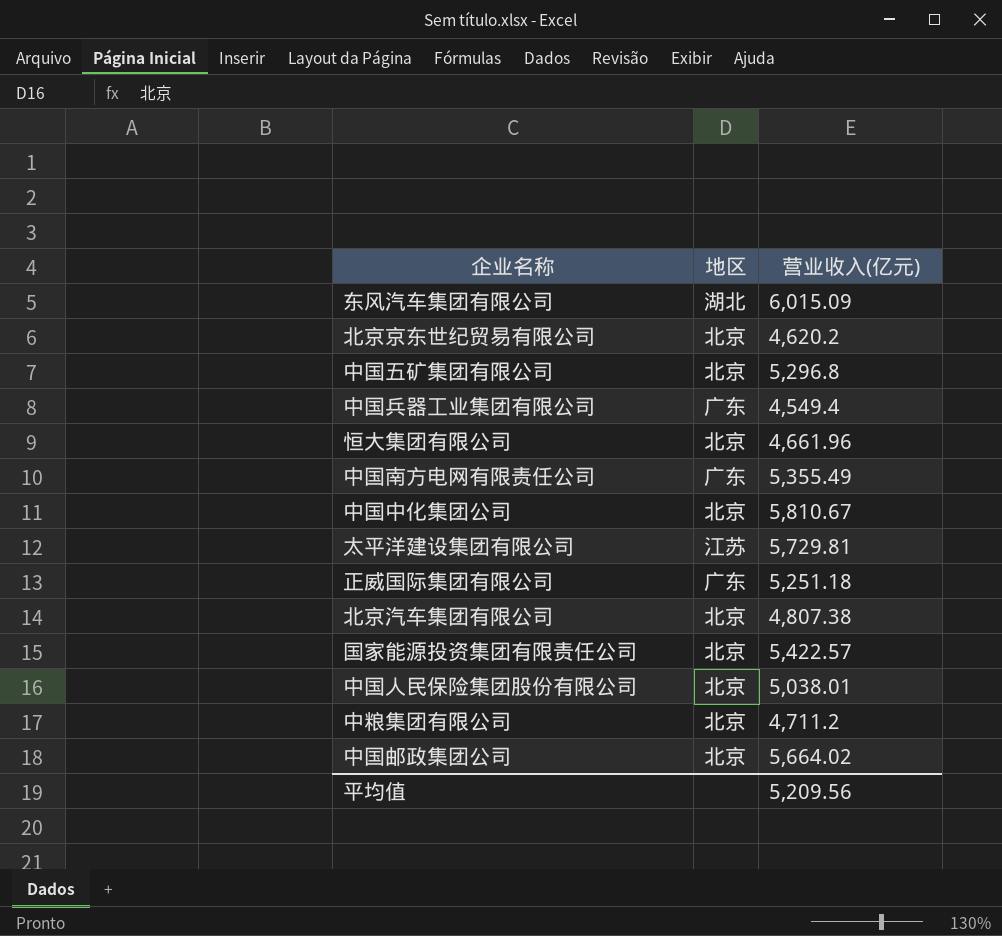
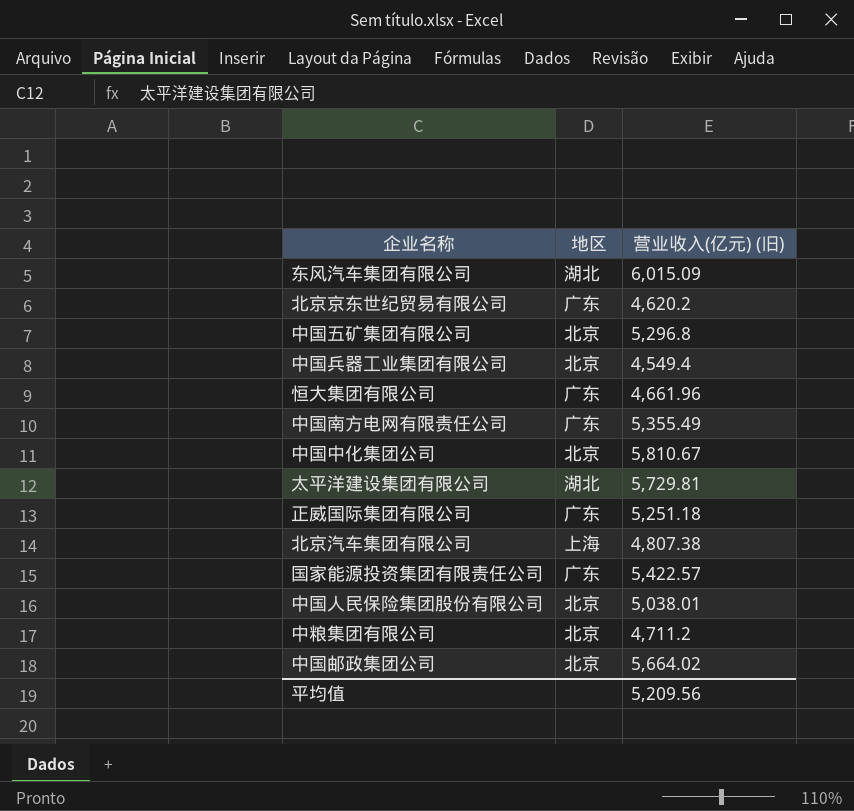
column name: 营业收入(亿元) -> 营业收入(亿元) (旧)
北京京东世纪贸易有限公司 | 地区: 北京 -> 广东
中国兵器工业集团有限公司 | 地区: 广东 -> 北京
恒大集团有限公司 | 地区: 北京 -> 广东
太平洋建设集团有限公司 | 地区: 江苏 -> 湖北
北京汽车集团有限公司 | 地区: 北京 -> 上海
国家能源投资集团有限责任公司 | 地区: 北京 -> 广东

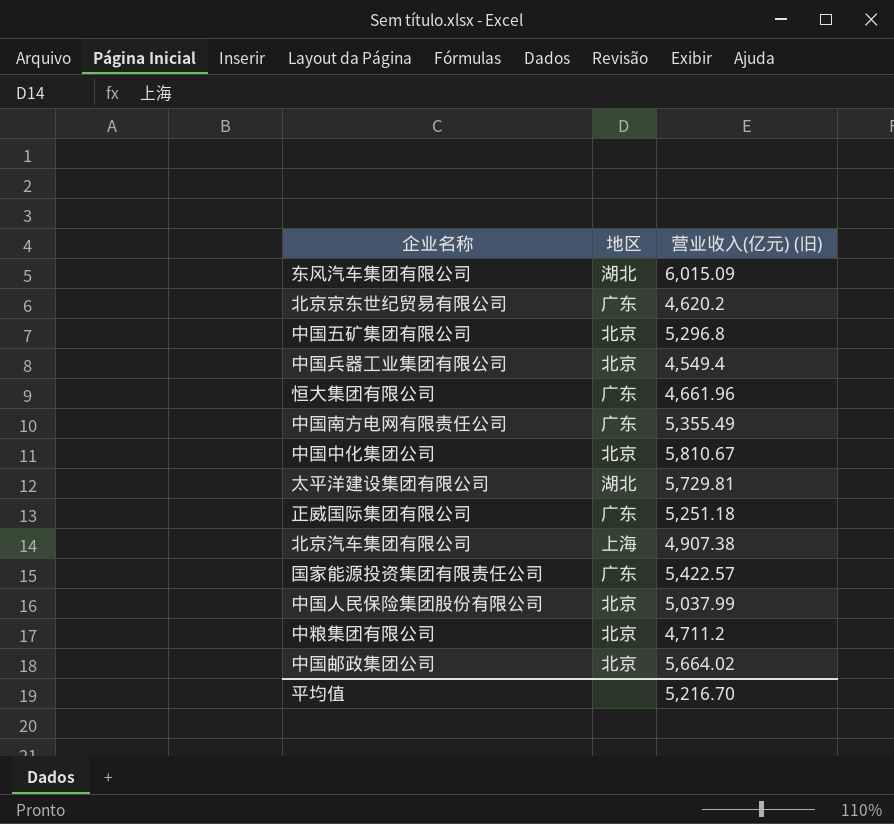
北京汽车集团有限公司 | 营业收入(亿元) (旧): 4,807.38 -> 4,907.38
中国人民保险集团股份有限公司 | 营业收入(亿元) (旧): 5,038.01 -> 5,037.99
平均值 | 营业收入(亿元) (旧): 5,209.56 -> 5,216.70

